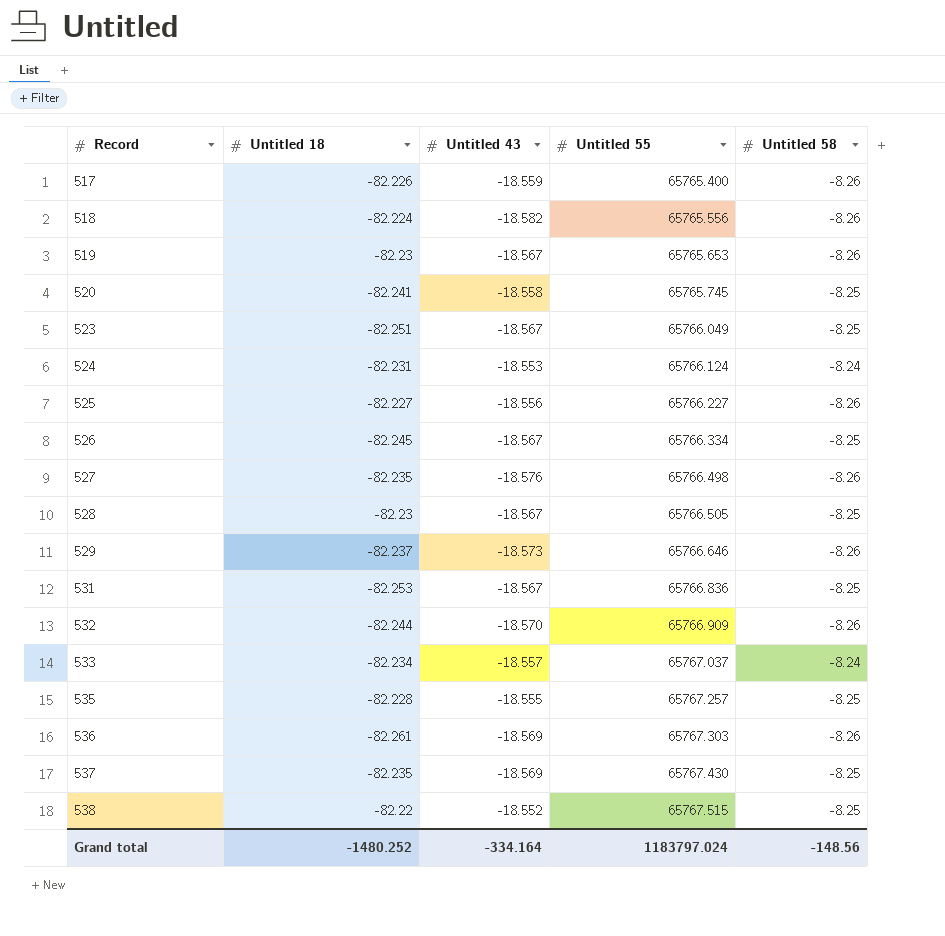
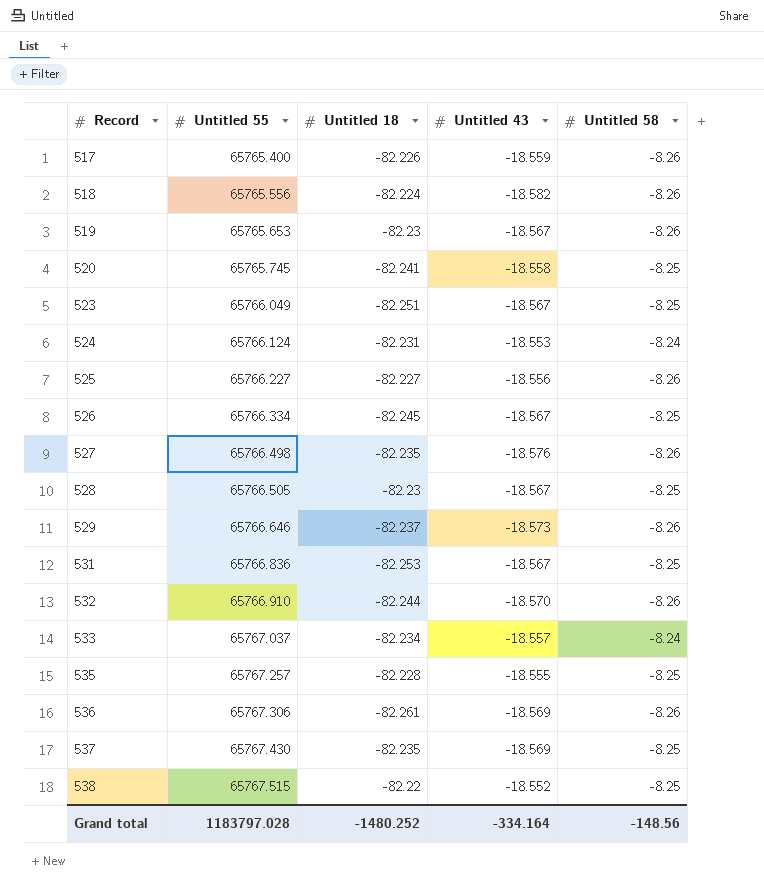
column Untitled 55 | position: 4 -> 2
532 | Untitled 55: 65766.909 -> 65766.910
536 | Untitled 55: 65767.303 -> 65767.306
Grand total | Untitled 55: 1183797.024 -> 1183797.028

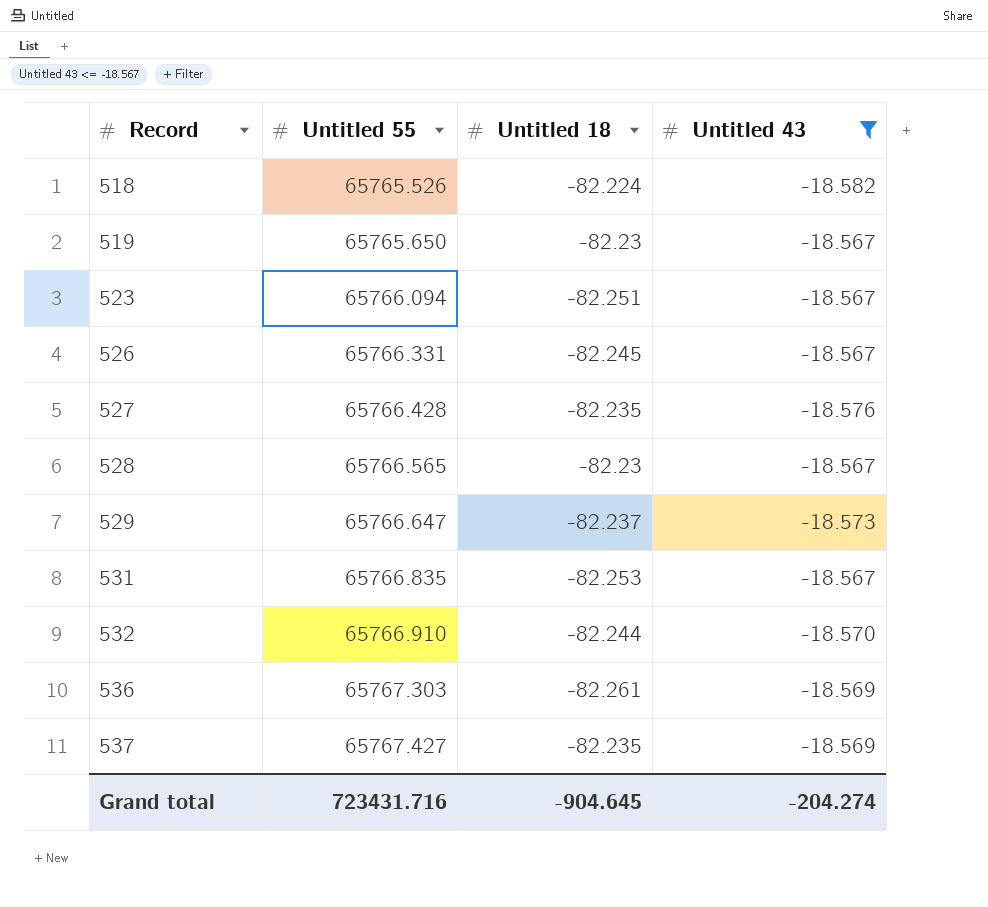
filter: none -> Untitled 43 <= -18.567
column Untitled 58 | position: 5 -> none
518 | Untitled 55: 65765.556 -> 65765.526
519 | Untitled 55: 65765.653 -> 65765.650
523 | Untitled 55: 65766.049 -> 65766.094
526 | Untitled 55: 65766.334 -> 65766.331
527 | Untitled 55: 65766.498 -> 65766.428
528 | Untitled 55: 65766.505 -> 65766.565
529 | Untitled 55: 65766.646 -> 65766.647
531 | Untitled 55: 65766.836 -> 65766.835
536 | Untitled 55: 65767.306 -> 65767.303
537 | Untitled 55: 65767.430 -> 65767.427
Grand total | Untitled 55: 1183797.028 -> 723431.716
Grand total | Untitled 18: -1480.252 -> -904.645
Grand total | Untitled 43: -334.164 -> -204.274

